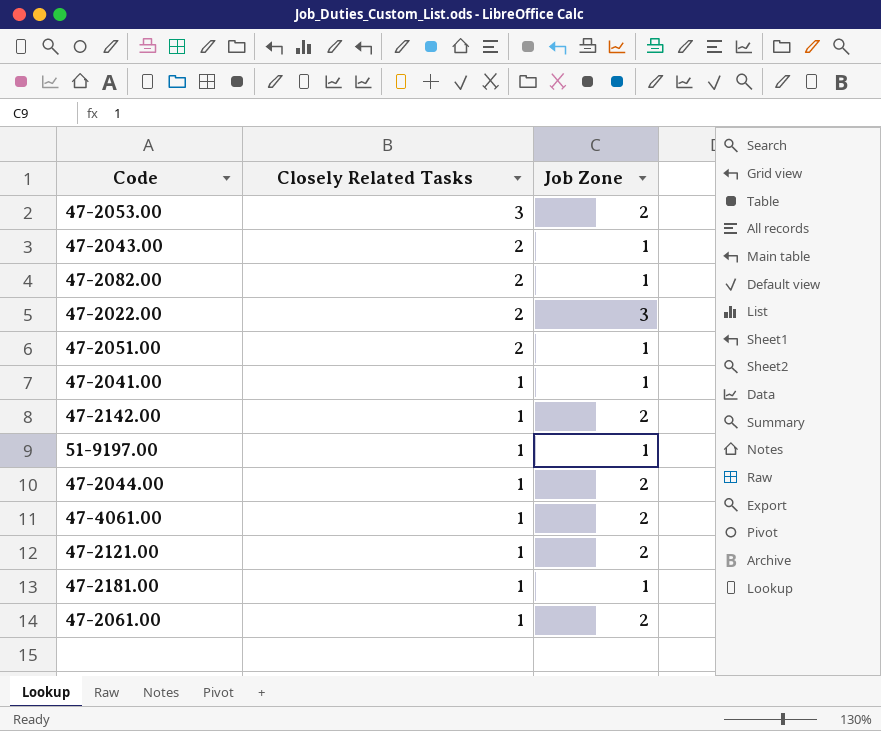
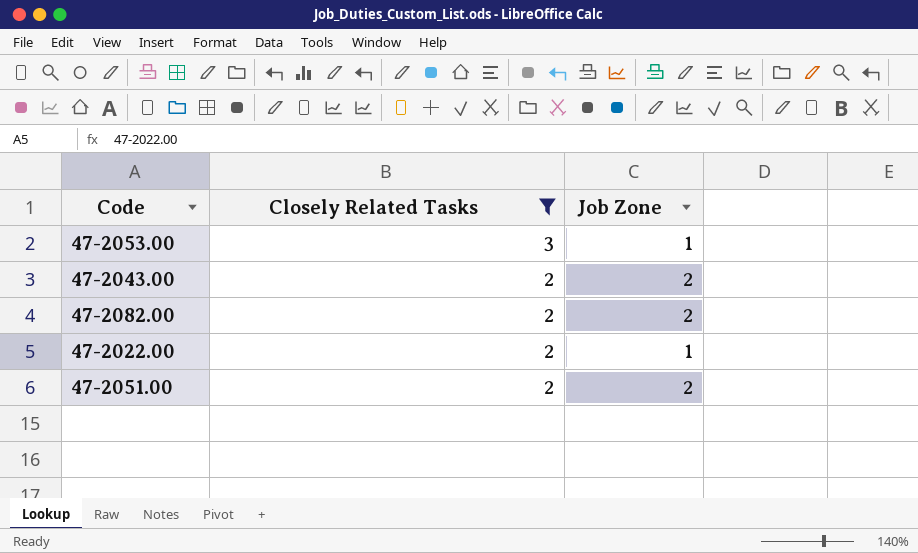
filter: none -> Closely Related Tasks != 1
47-2053.00 | Job Zone: 2 -> 1
47-2043.00 | Job Zone: 1 -> 2
47-2082.00 | Job Zone: 1 -> 2
47-2022.00 | Job Zone: 3 -> 1
47-2051.00 | Job Zone: 1 -> 2

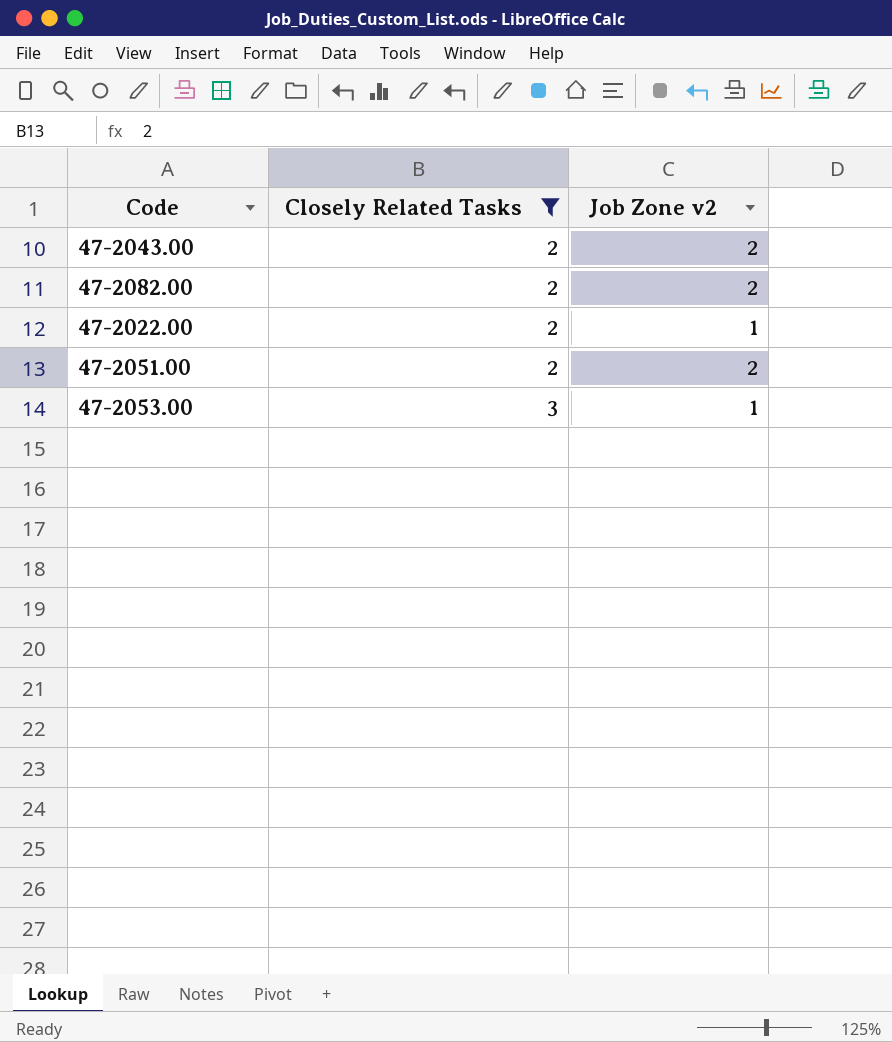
row order: Closely Related Tasks descending -> Closely Related Tasks ascending
column name: Job Zone -> Job Zone v2

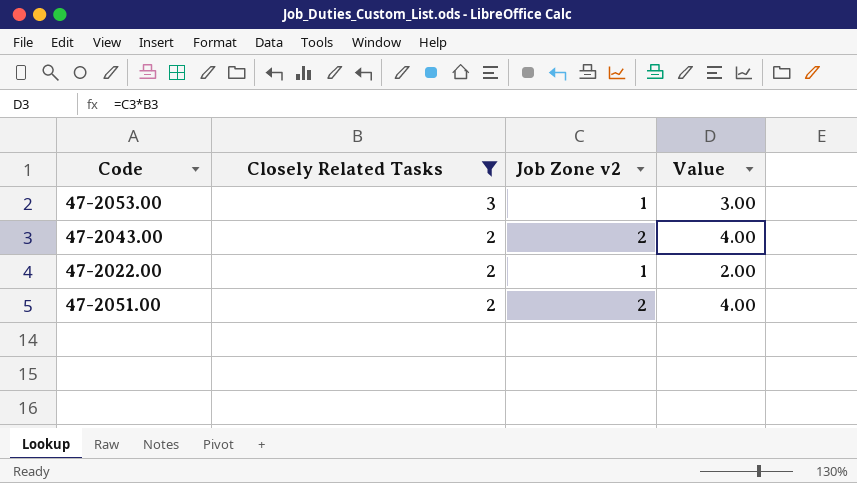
row order: Closely Related Tasks ascending -> Closely Related Tasks descending
column Value | formula: none -> [Closely Related Tasks] * [Job Zone v2]
row 47-2082.00: 2 | 2 -> none

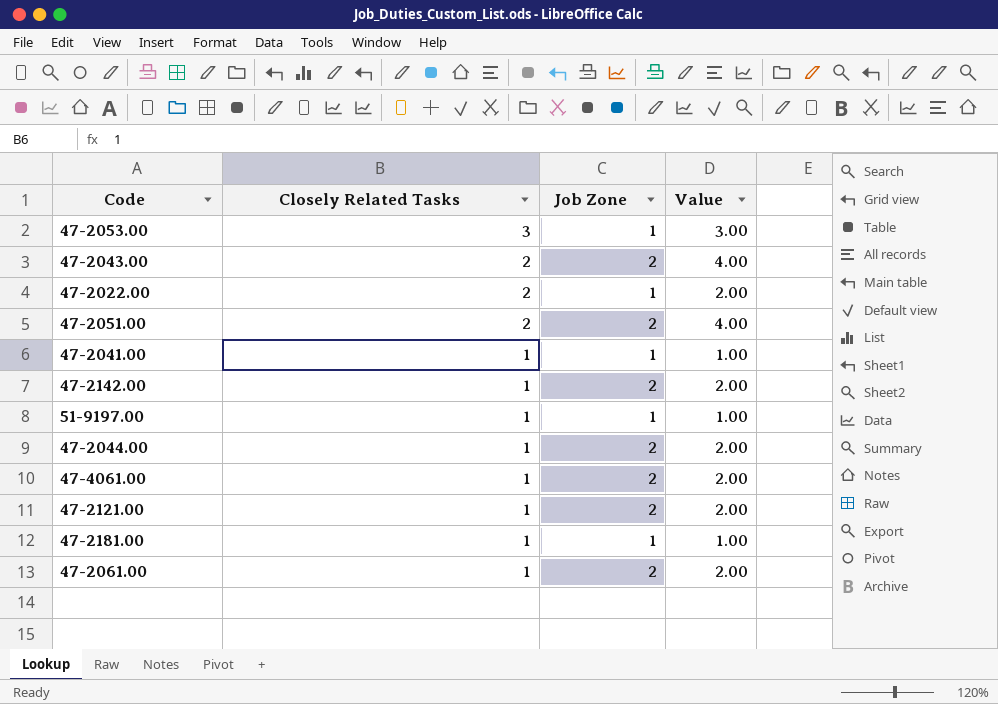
filter: Closely Related Tasks != 1 -> none
column name: Job Zone v2 -> Job Zone

